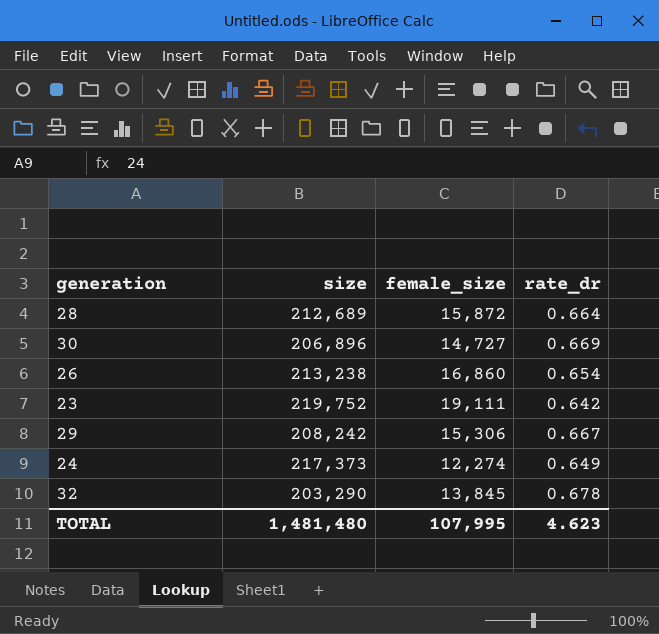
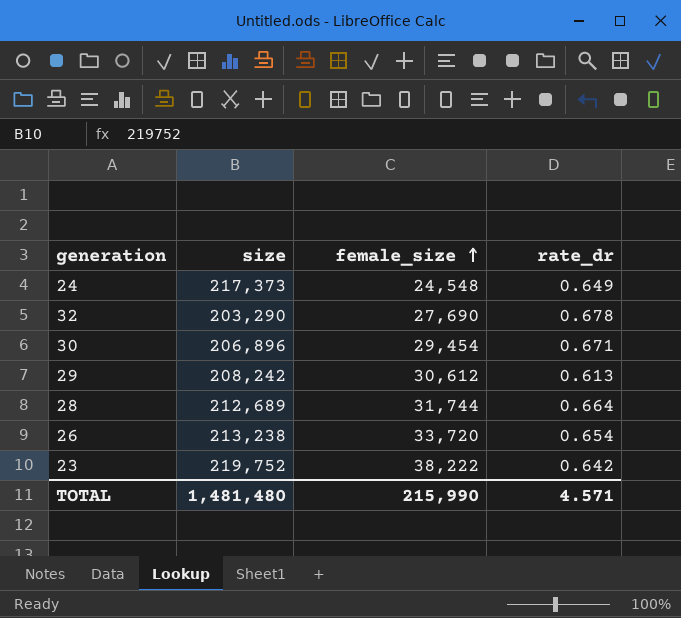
row order: none -> female_size ascending
24 | female_size: 12,274 -> 24,548
32 | female_size: 13,845 -> 27,690
30 | female_size: 14,727 -> 29,454
30 | rate_dr: 0.669 -> 0.671
29 | female_size: 15,306 -> 30,612
29 | rate_dr: 0.667 -> 0.613
28 | female_size: 15,872 -> 31,744
26 | female_size: 16,860 -> 33,720
23 | female_size: 19,111 -> 38,222
TOTAL | female_size: 107,995 -> 215,990
TOTAL | rate_dr: 4.623 -> 4.571

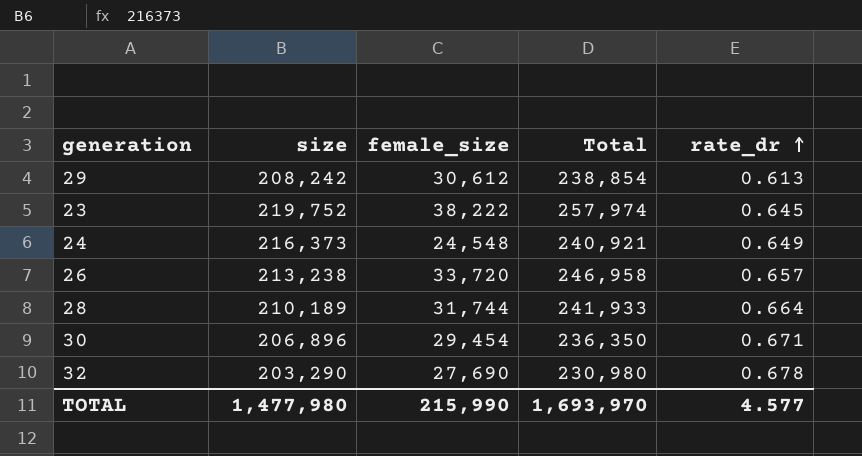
row order: female_size ascending -> rate_dr ascending
column Total | formula: none -> [size] + [female_size]
23 | rate_dr: 0.642 -> 0.645
24 | size: 217,373 -> 216,373
26 | rate_dr: 0.654 -> 0.657
28 | size: 212,689 -> 210,189
TOTAL | size: 1,481,480 -> 1,477,980
TOTAL | rate_dr: 4.571 -> 4.577

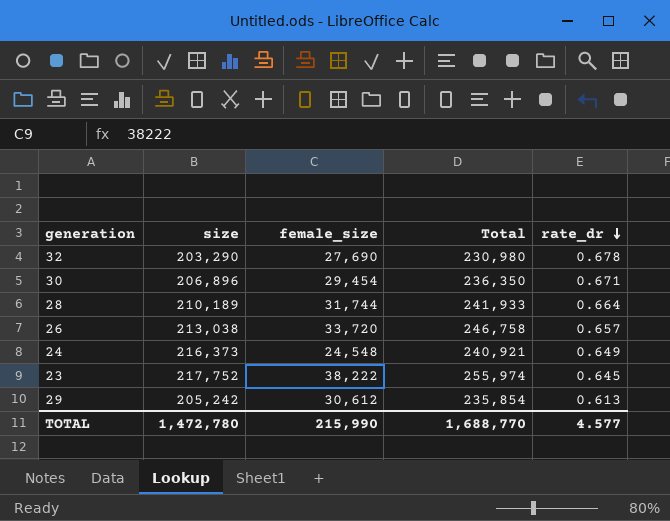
row order: rate_dr ascending -> rate_dr descending
26 | size: 213,238 -> 213,038
26 | Total: 246,958 -> 246,758
23 | size: 219,752 -> 217,752
23 | Total: 257,974 -> 255,974
29 | size: 208,242 -> 205,242
29 | Total: 238,854 -> 235,854
TOTAL | size: 1,477,980 -> 1,472,780
TOTAL | Total: 1,693,970 -> 1,688,770

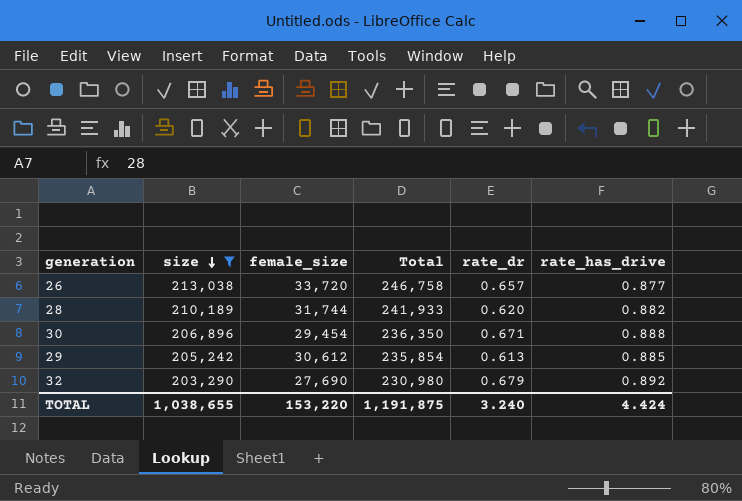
filter: none -> size <= 213,038
row order: rate_dr descending -> size descending
column rate_has_drive | position: none -> 6
28 | rate_dr: 0.664 -> 0.620
32 | rate_dr: 0.678 -> 0.679
TOTAL | size: 1,472,780 -> 1,038,655
TOTAL | female_size: 215,990 -> 153,220
TOTAL | Total: 1,688,770 -> 1,191,875
TOTAL | rate_dr: 4.577 -> 3.240

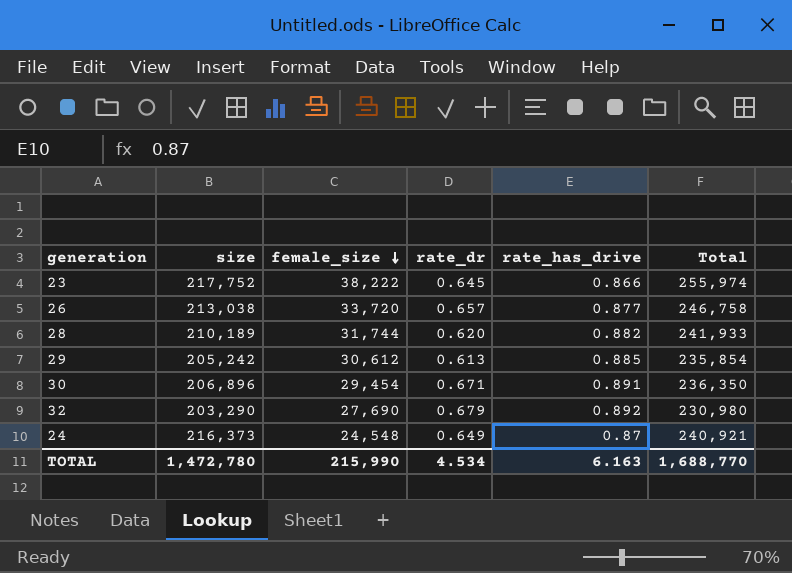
filter: size <= 213,038 -> none
row order: size descending -> female_size descending
column Total | position: 4 -> 6
30 | rate_has_drive: 0.888 -> 0.891
TOTAL | size: 1,038,655 -> 1,472,780
TOTAL | female_size: 153,220 -> 215,990
TOTAL | rate_dr: 3.240 -> 4.534
TOTAL | rate_has_drive: 4.424 -> 6.163
TOTAL | Total: 1,191,875 -> 1,688,770

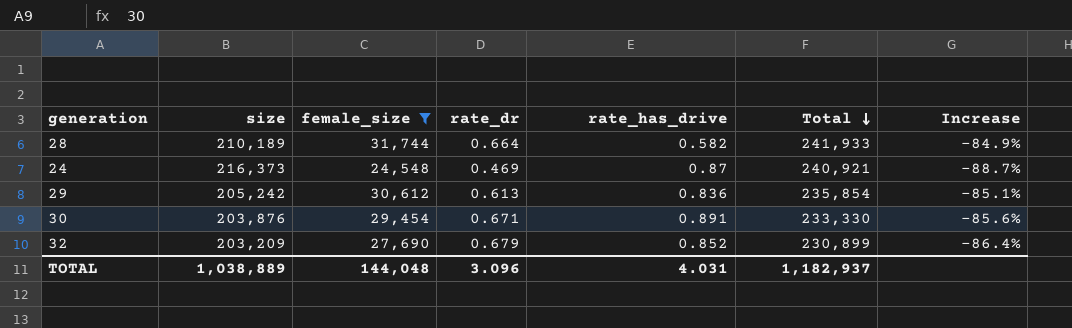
filter: none -> female_size <= 31,744
row order: female_size descending -> Total descending
column Increase | formula: none -> ([female_size] - [size]) / [size]
28 | rate_dr: 0.620 -> 0.664
28 | rate_has_drive: 0.882 -> 0.582
24 | rate_dr: 0.649 -> 0.469
29 | rate_has_drive: 0.885 -> 0.836
30 | size: 206,896 -> 203,876
30 | Total: 236,350 -> 233,330
32 | size: 203,290 -> 203,209
32 | rate_has_drive: 0.892 -> 0.852
32 | Total: 230,980 -> 230,899
TOTAL | size: 1,472,780 -> 1,038,889
TOTAL | female_size: 215,990 -> 144,048
TOTAL | rate_dr: 4.534 -> 3.096
TOTAL | rate_has_drive: 6.163 -> 4.031
TOTAL | Total: 1,688,770 -> 1,182,937

